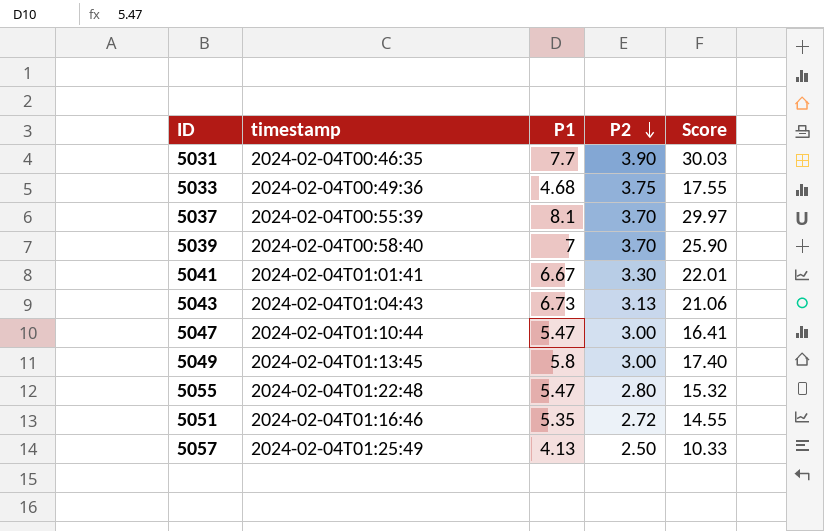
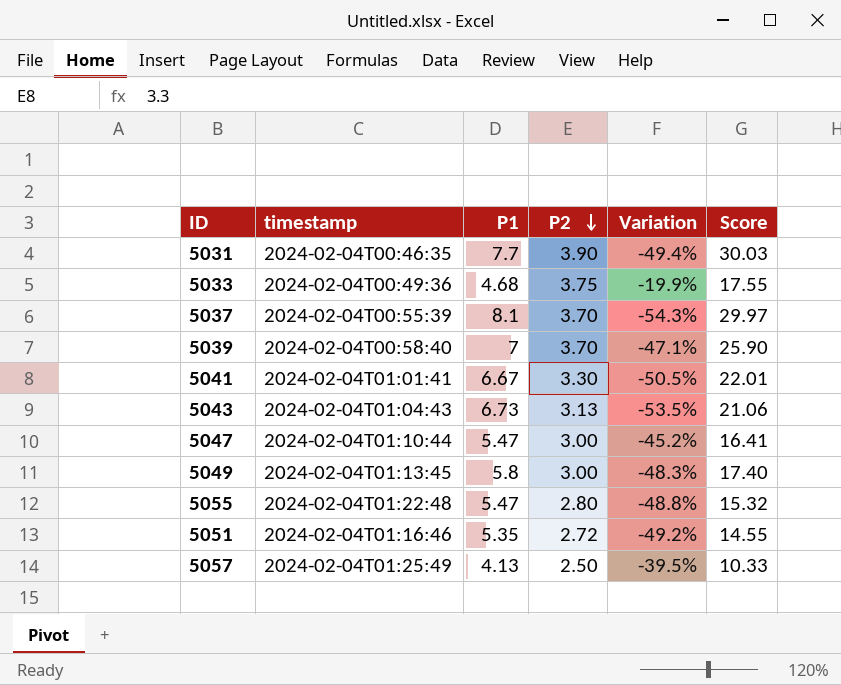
column Variation | formula: none -> ([P2] - [P1]) / [P1]

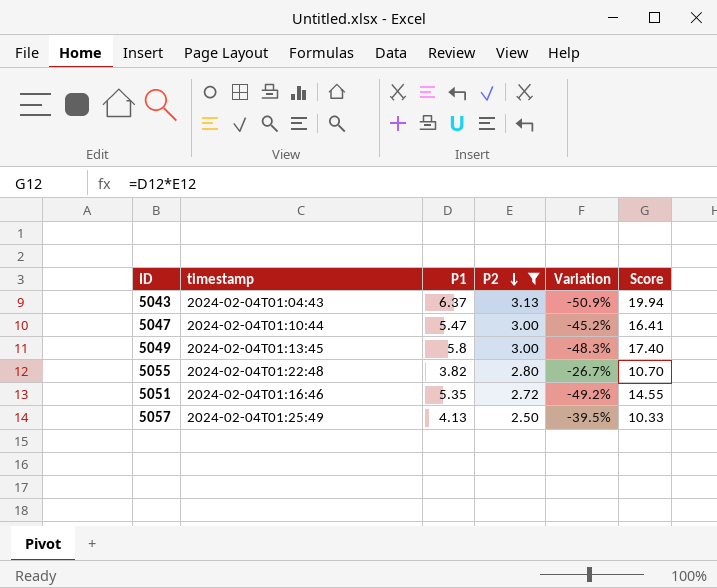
filter: none -> P2 <= 3.13
5043 | P1: 6.73 -> 6.37
5043 | Variation: -53.5% -> -50.9%
5043 | Score: 21.06 -> 19.94
5055 | P1: 5.47 -> 3.82
5055 | Variation: -48.8% -> -26.7%
5055 | Score: 15.32 -> 10.70

